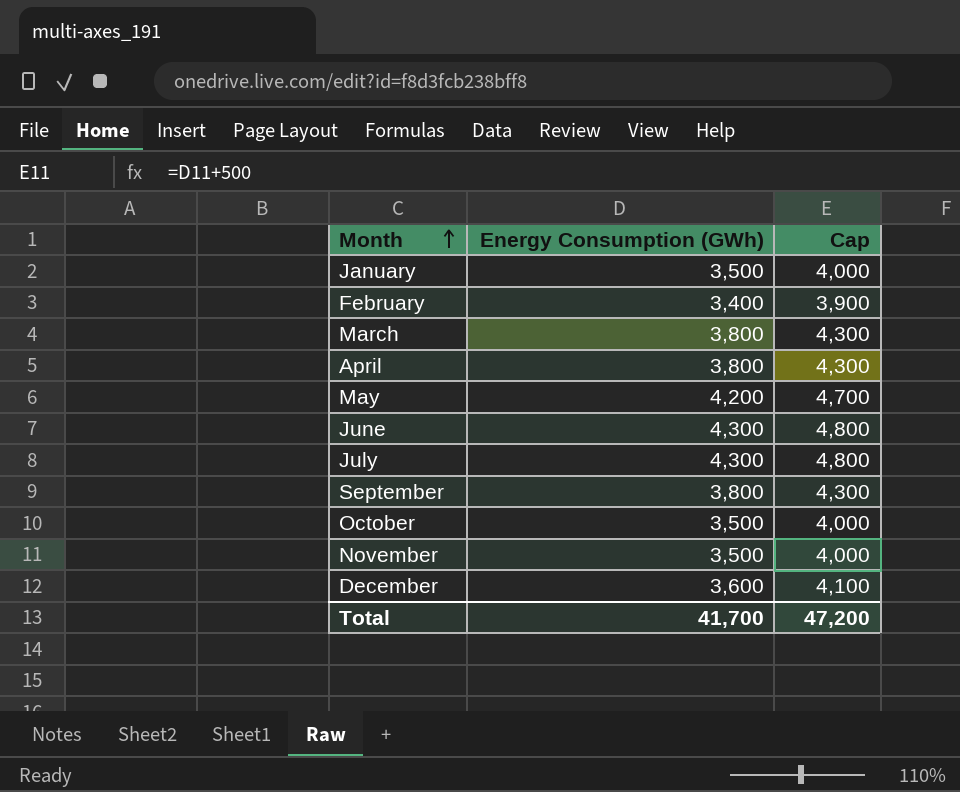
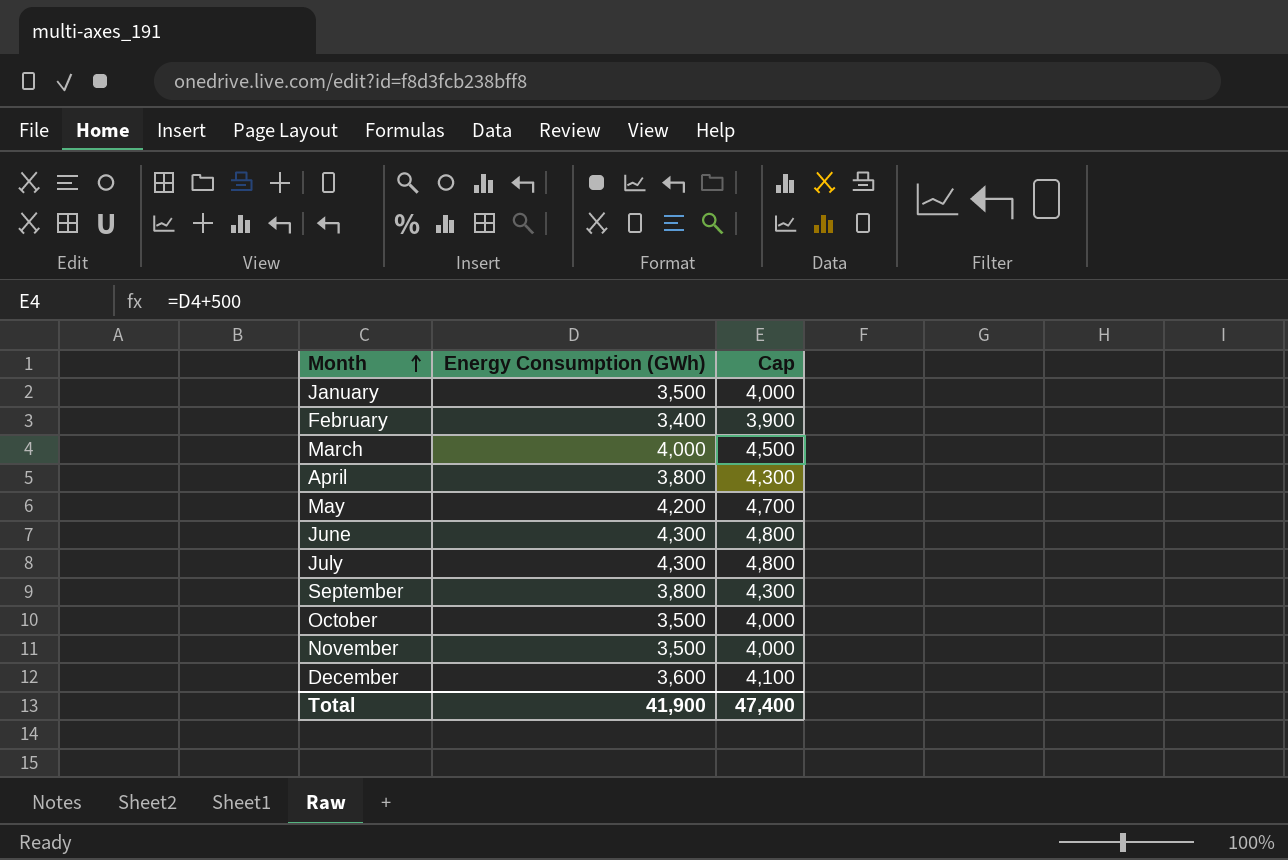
March | Energy Consumption (GWh): 3,800 -> 4,000
March | Cap: 4,300 -> 4,500
Total | Energy Consumption (GWh): 41,700 -> 41,900
Total | Cap: 47,200 -> 47,400

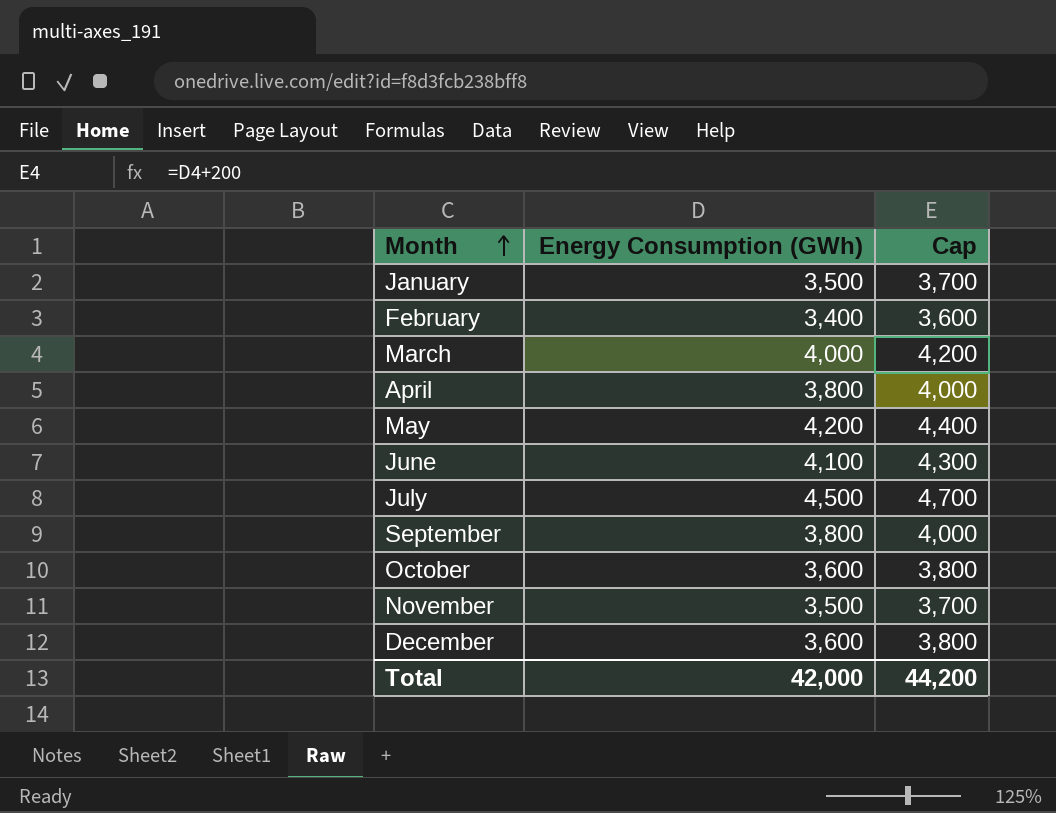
column Cap | formula: [Energy Consumption (GWh)] + 500 -> [Energy Consumption (GWh)] + 200
June | Energy Consumption (GWh): 4,300 -> 4,100
July | Energy Consumption (GWh): 4,300 -> 4,500
October | Energy Consumption (GWh): 3,500 -> 3,600
Total | Energy Consumption (GWh): 41,900 -> 42,000
Total | Cap: 47,400 -> 44,200

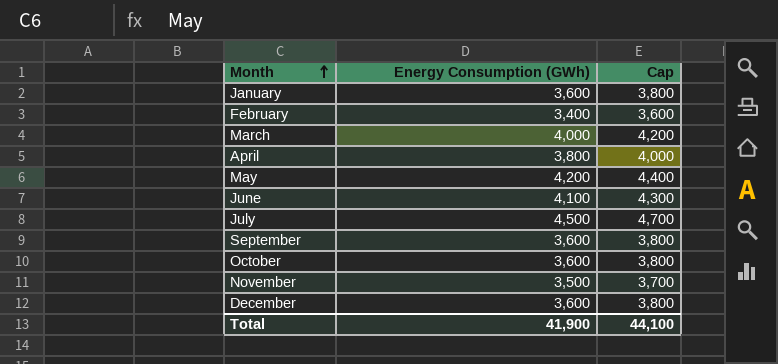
January | Energy Consumption (GWh): 3,500 -> 3,600
January | Cap: 3,700 -> 3,800
September | Energy Consumption (GWh): 3,800 -> 3,600
September | Cap: 4,000 -> 3,800
Total | Energy Consumption (GWh): 42,000 -> 41,900
Total | Cap: 44,200 -> 44,100

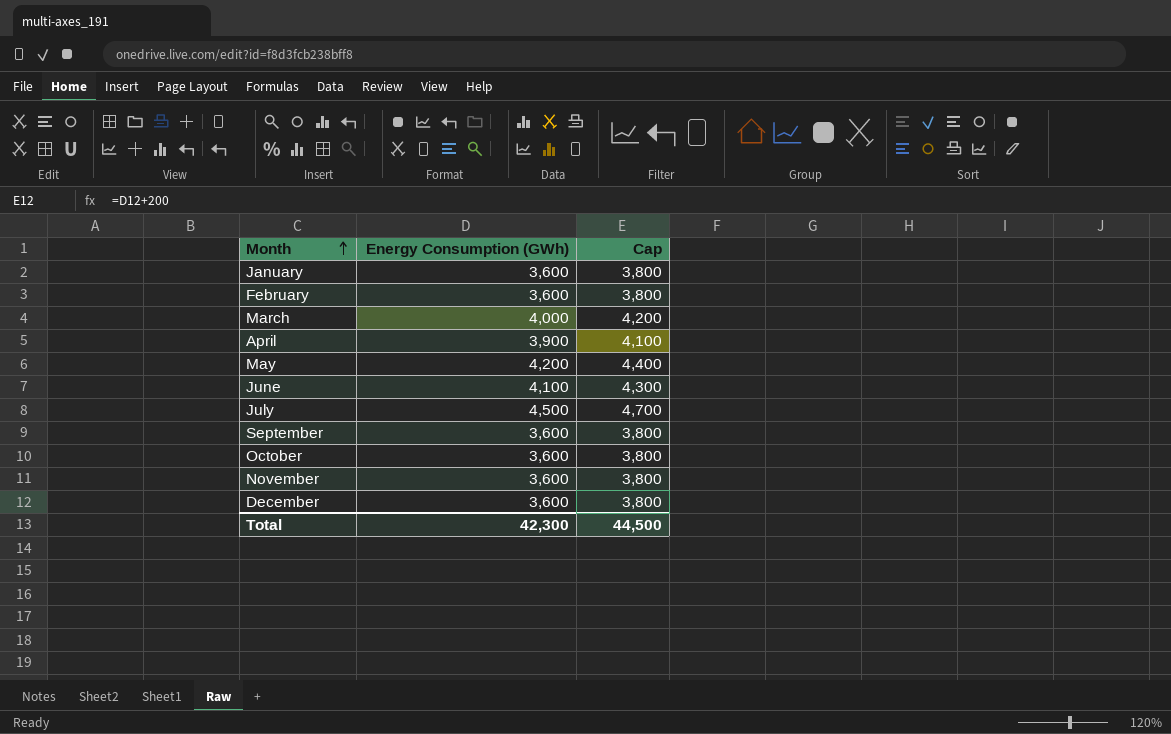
February | Energy Consumption (GWh): 3,400 -> 3,600
February | Cap: 3,600 -> 3,800
April | Energy Consumption (GWh): 3,800 -> 3,900
April | Cap: 4,000 -> 4,100
November | Energy Consumption (GWh): 3,500 -> 3,600
November | Cap: 3,700 -> 3,800
Total | Energy Consumption (GWh): 41,900 -> 42,300
Total | Cap: 44,100 -> 44,500

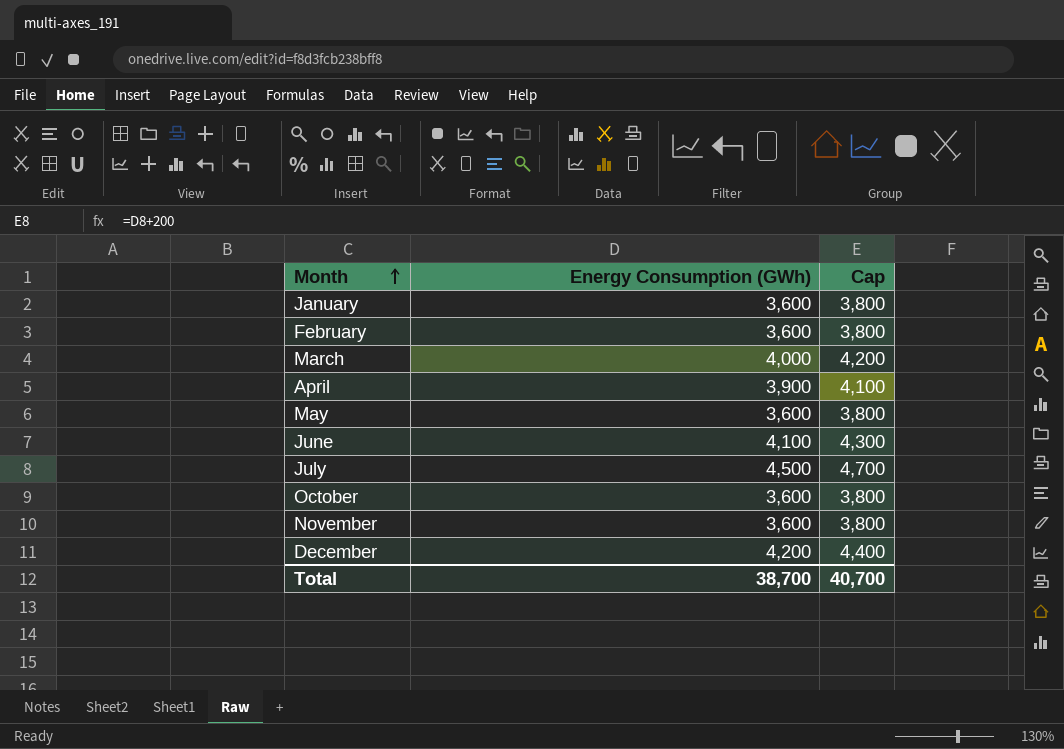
row September: 3,600 | 3,800 -> none
May | Energy Consumption (GWh): 4,200 -> 3,600
May | Cap: 4,400 -> 3,800
December | Energy Consumption (GWh): 3,600 -> 4,200
December | Cap: 3,800 -> 4,400
Total | Energy Consumption (GWh): 42,300 -> 38,700
Total | Cap: 44,500 -> 40,700

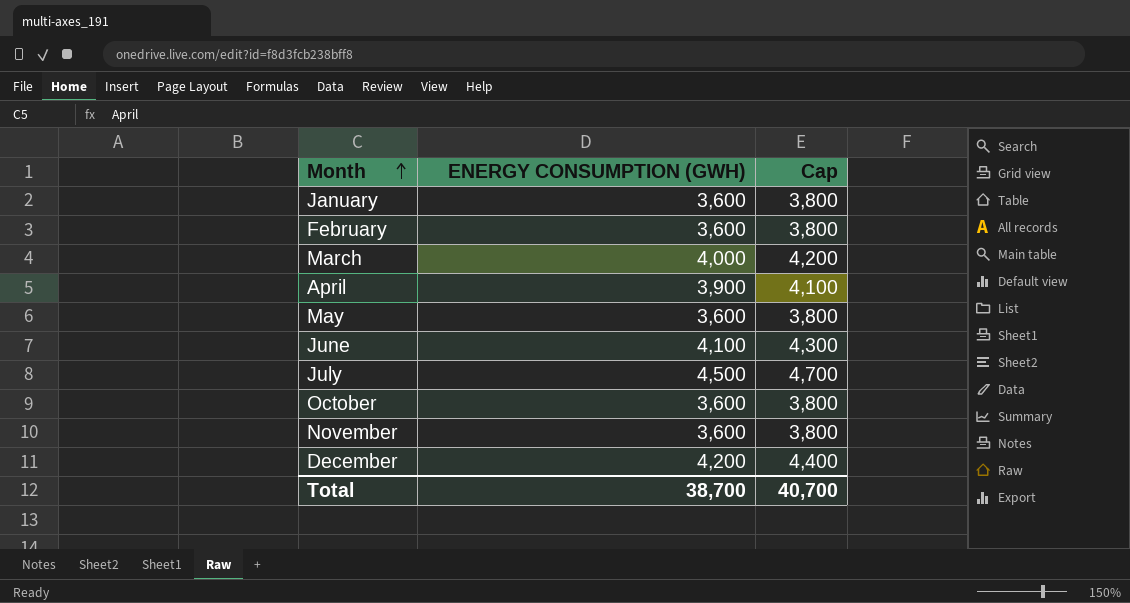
column name: Energy Consumption (GWh) -> ENERGY CONSUMPTION (GWH)

